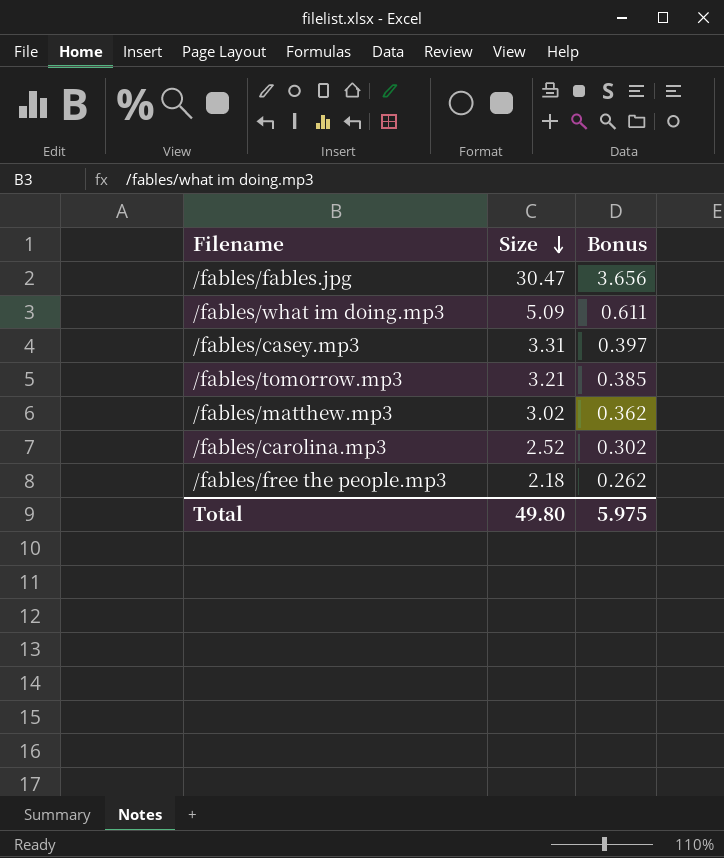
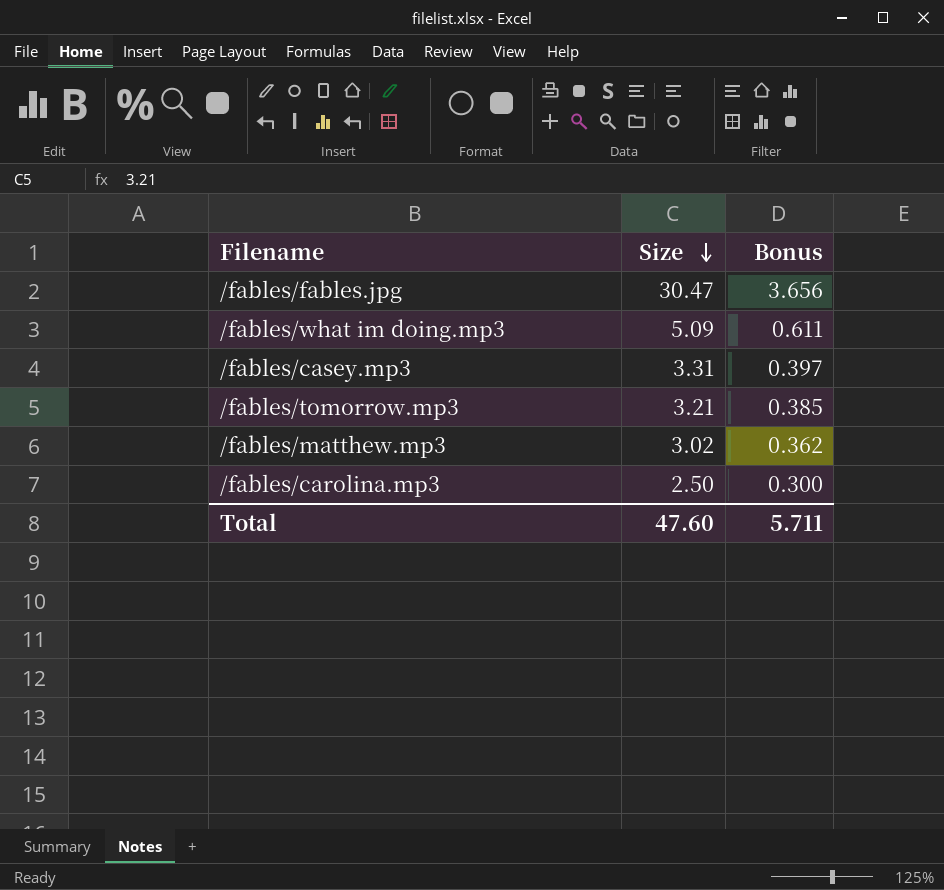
row /fables/free the people.mp3: 2.18 | 0.262 -> none
/fables/carolina.mp3 | Size: 2.52 -> 2.50
/fables/carolina.mp3 | Bonus: 0.302 -> 0.300
Total | Size: 49.80 -> 47.60
Total | Bonus: 5.975 -> 5.711

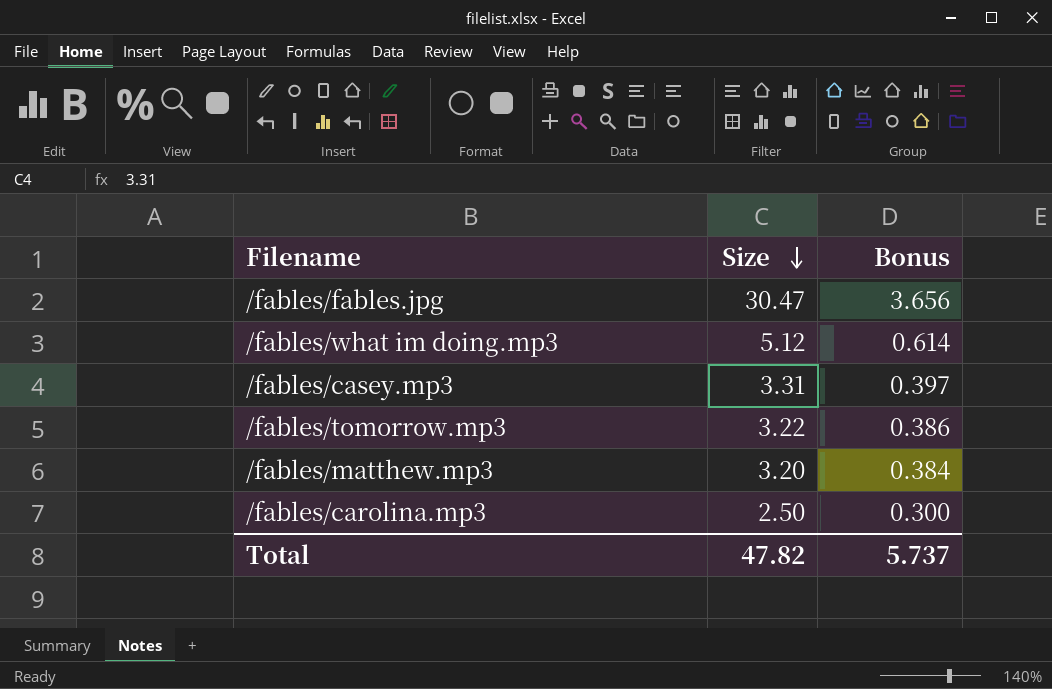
/fables/what im doing.mp3 | Size: 5.09 -> 5.12
/fables/what im doing.mp3 | Bonus: 0.611 -> 0.614
/fables/tomorrow.mp3 | Size: 3.21 -> 3.22
/fables/tomorrow.mp3 | Bonus: 0.385 -> 0.386
/fables/matthew.mp3 | Size: 3.02 -> 3.20
/fables/matthew.mp3 | Bonus: 0.362 -> 0.384
Total | Size: 47.60 -> 47.82
Total | Bonus: 5.711 -> 5.737

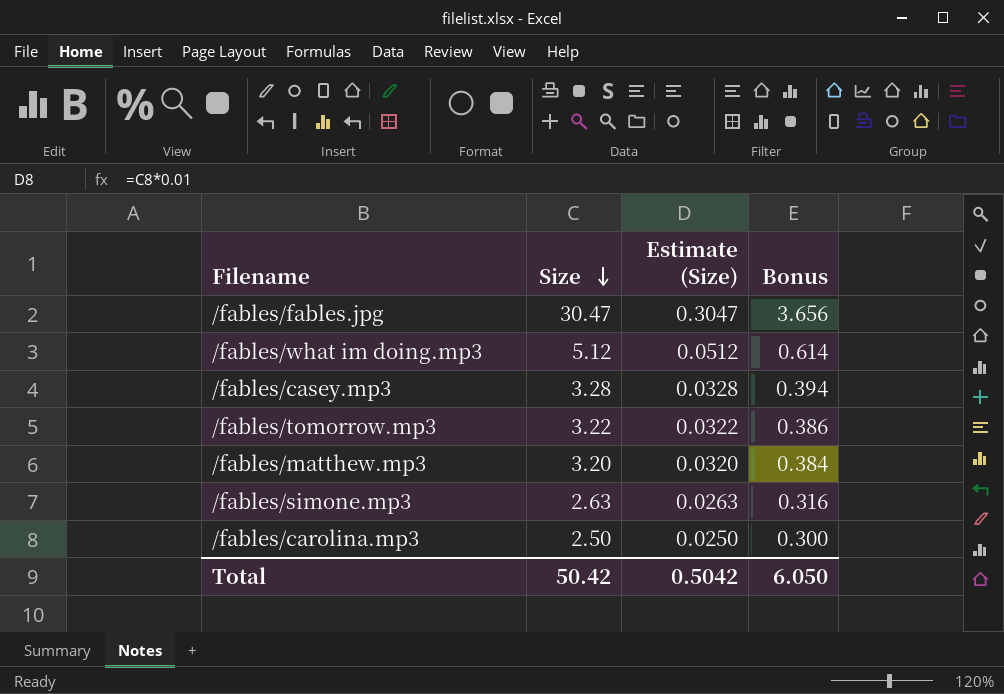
column Estimate (Size) | formula: none -> [Size] * 0.01
/fables/casey.mp3 | Size: 3.31 -> 3.28
/fables/casey.mp3 | Bonus: 0.397 -> 0.394
row /fables/simone.mp3: none -> 2.63 | 0.0263 | 0.316
Total | Size: 47.82 -> 50.42
Total | Bonus: 5.737 -> 6.050

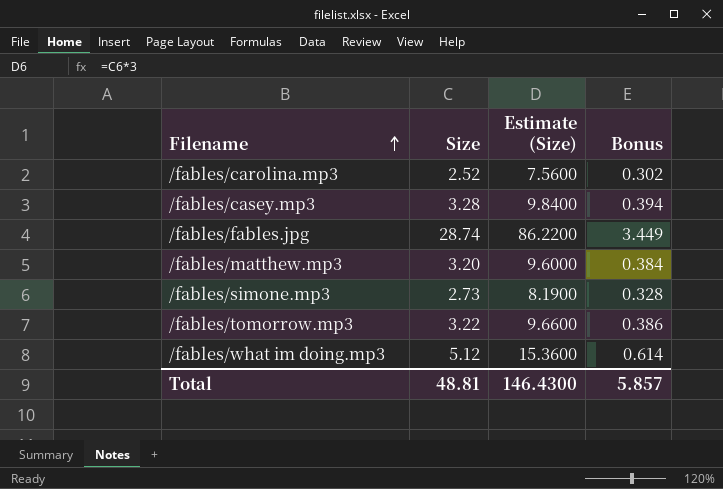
row order: Size descending -> Filename ascending
column Estimate (Size) | formula: [Size] * 0.01 -> [Size] * 3
/fables/carolina.mp3 | Size: 2.50 -> 2.52
/fables/carolina.mp3 | Bonus: 0.300 -> 0.302
/fables/fables.jpg | Size: 30.47 -> 28.74
/fables/fables.jpg | Bonus: 3.656 -> 3.449
/fables/simone.mp3 | Size: 2.63 -> 2.73
/fables/simone.mp3 | Bonus: 0.316 -> 0.328
Total | Size: 50.42 -> 48.81
Total | Estimate (Size): 0.5042 -> 146.4300
Total | Bonus: 6.050 -> 5.857

